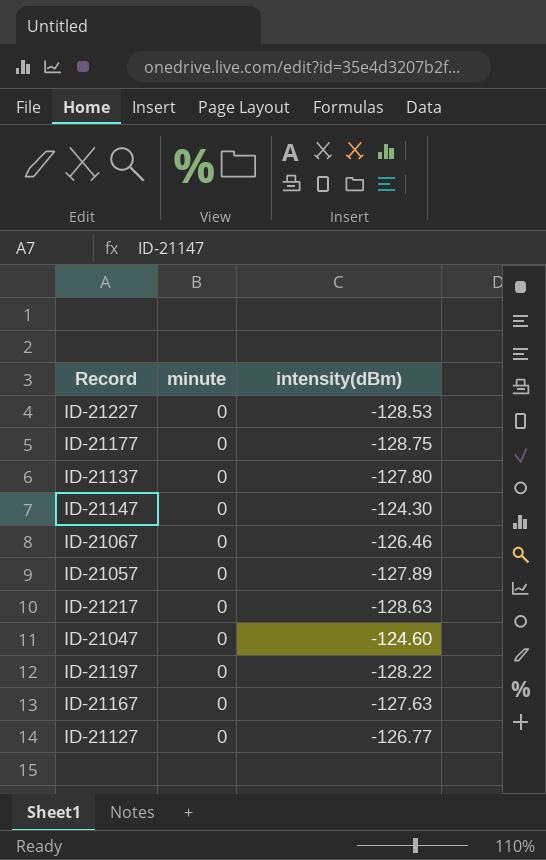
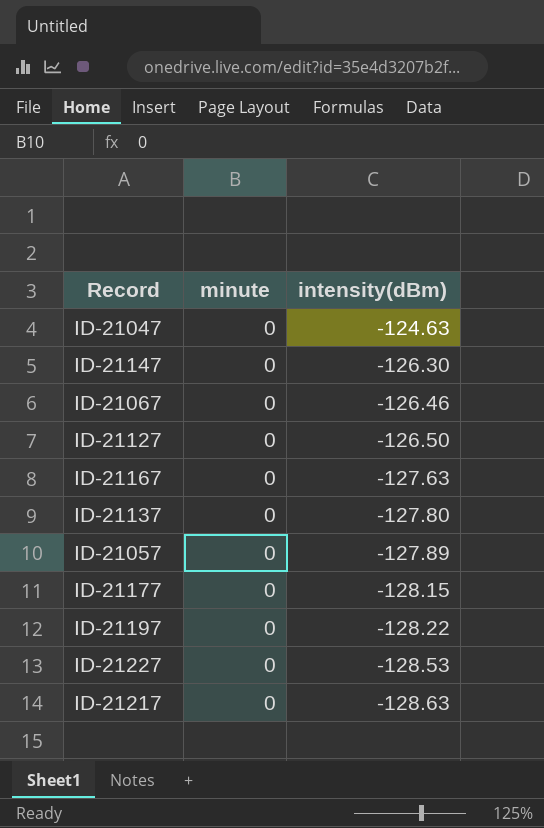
row order: none -> intensity(dBm) descending
ID-21047 | intensity(dBm): -124.60 -> -124.63
ID-21147 | intensity(dBm): -124.30 -> -126.30
ID-21127 | intensity(dBm): -126.77 -> -126.50
ID-21177 | intensity(dBm): -128.75 -> -128.15

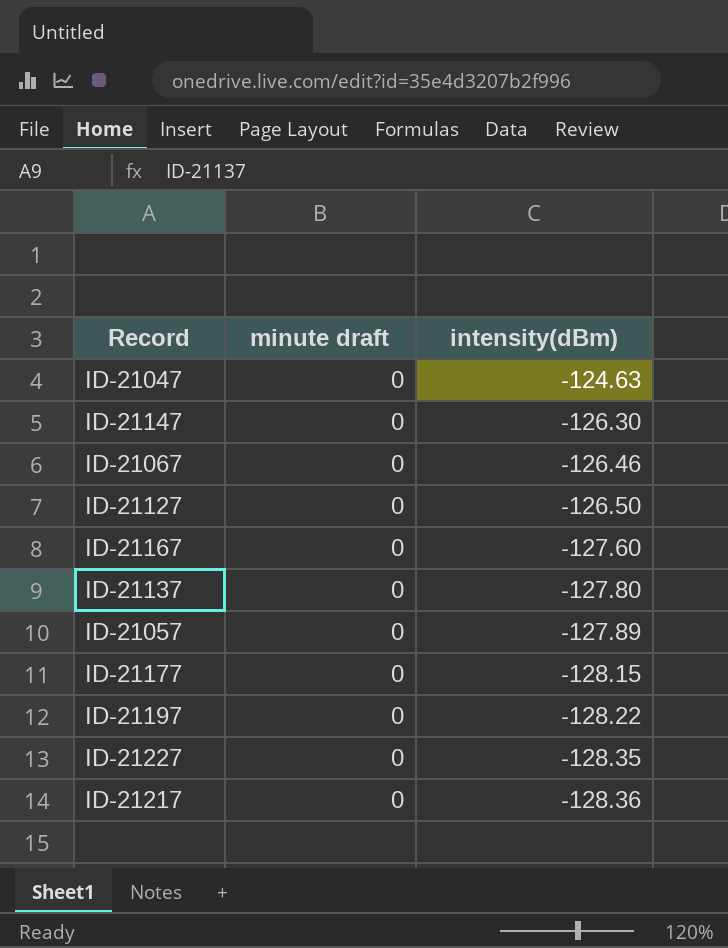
column name: minute -> minute draft
ID-21167 | intensity(dBm): -127.63 -> -127.60
ID-21227 | intensity(dBm): -128.53 -> -128.35
ID-21217 | intensity(dBm): -128.63 -> -128.36

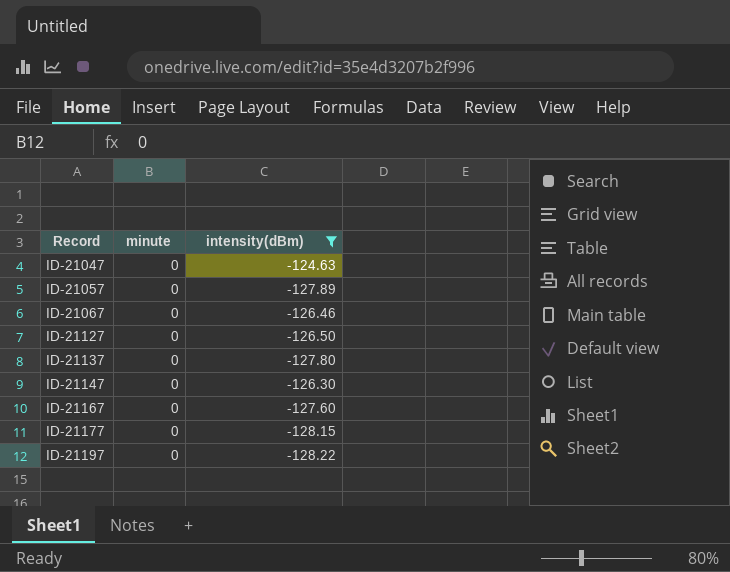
filter: none -> intensity(dBm) >= -128.22
row order: intensity(dBm) descending -> Record ascending
column name: minute draft -> minute

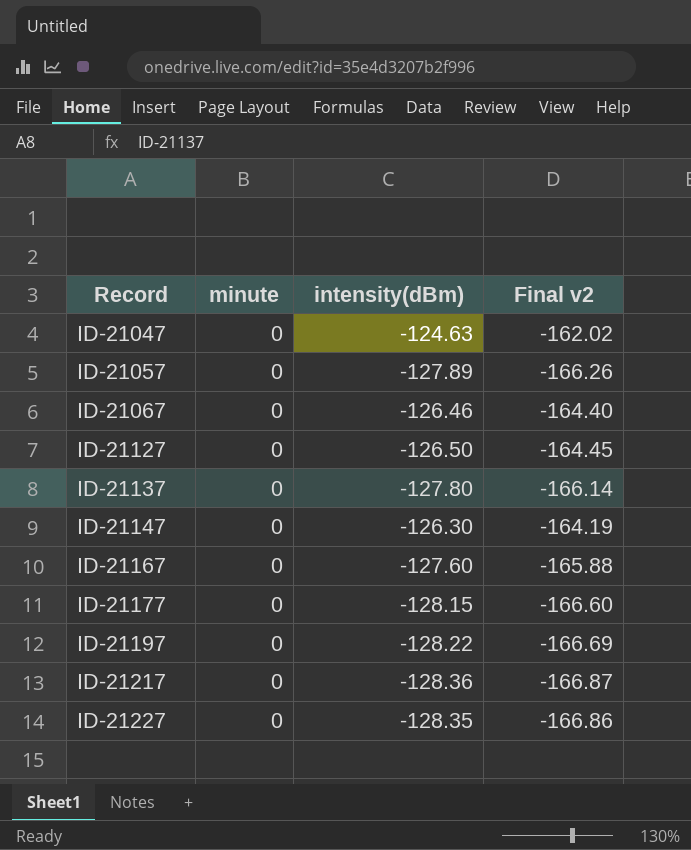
filter: intensity(dBm) >= -128.22 -> none
column Final v2 | formula: none -> [intensity(dBm)] * 1.3

